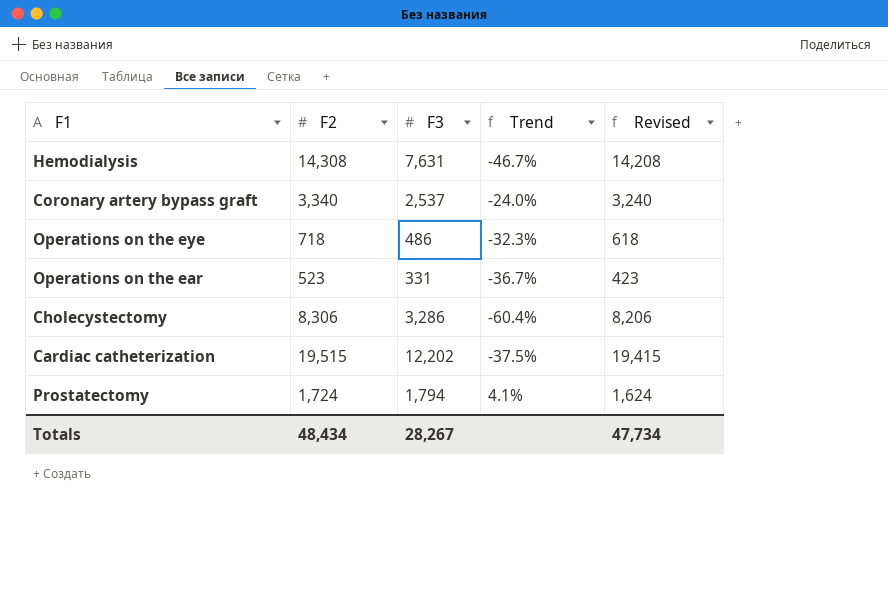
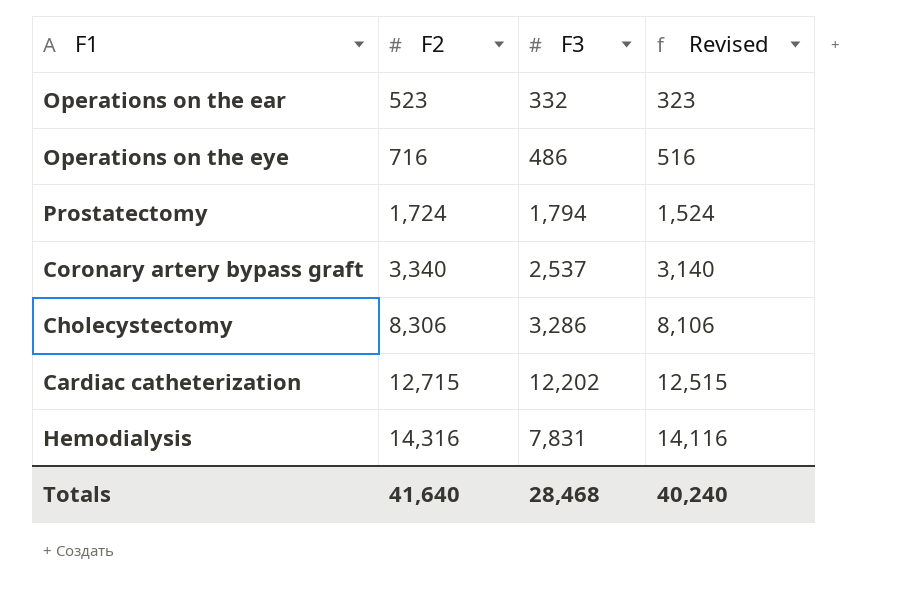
row order: none -> F2 ascending
column Trend | formula: ([F3] - [F2]) / [F2] -> none
column Revised | formula: [F2] - 100 -> [F2] - 200
Operations on the ear | F3: 331 -> 332
Operations on the eye | F2: 718 -> 716
Cardiac catheterization | F2: 19,515 -> 12,715
Hemodialysis | F2: 14,308 -> 14,316
Hemodialysis | F3: 7,631 -> 7,831
Totals | F2: 48,434 -> 41,640
Totals | F3: 28,267 -> 28,468
Totals | Revised: 47,734 -> 40,240

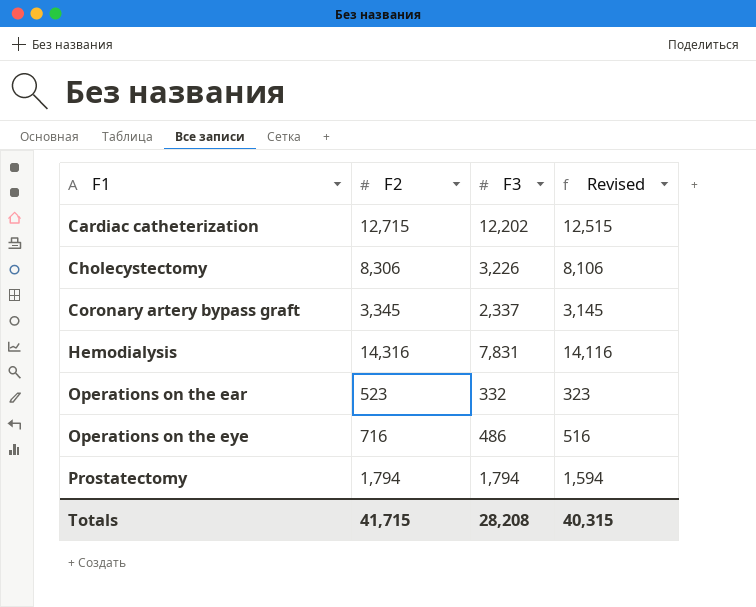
row order: F2 ascending -> F1 ascending
Cholecystectomy | F3: 3,286 -> 3,226
Coronary artery bypass graft | F2: 3,340 -> 3,345
Coronary artery bypass graft | F3: 2,537 -> 2,337
Coronary artery bypass graft | Revised: 3,140 -> 3,145
Prostatectomy | F2: 1,724 -> 1,794
Prostatectomy | Revised: 1,524 -> 1,594
Totals | F2: 41,640 -> 41,715
Totals | F3: 28,468 -> 28,208
Totals | Revised: 40,240 -> 40,315

